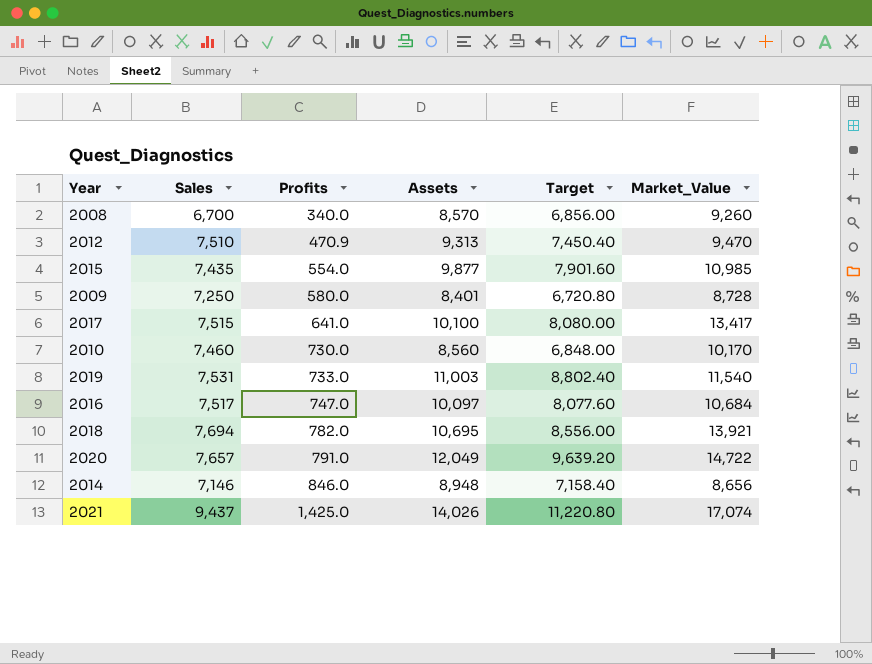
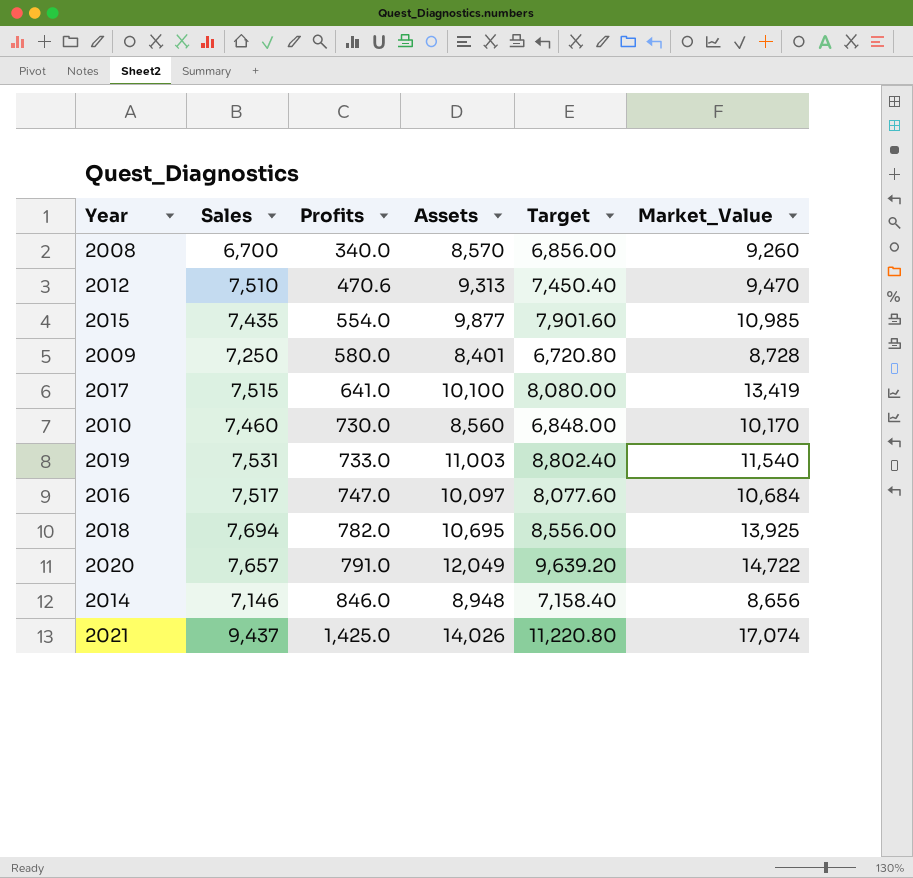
2012 | Profits: 470.9 -> 470.6
2017 | Market_Value: 13,417 -> 13,419
2018 | Market_Value: 13,921 -> 13,925

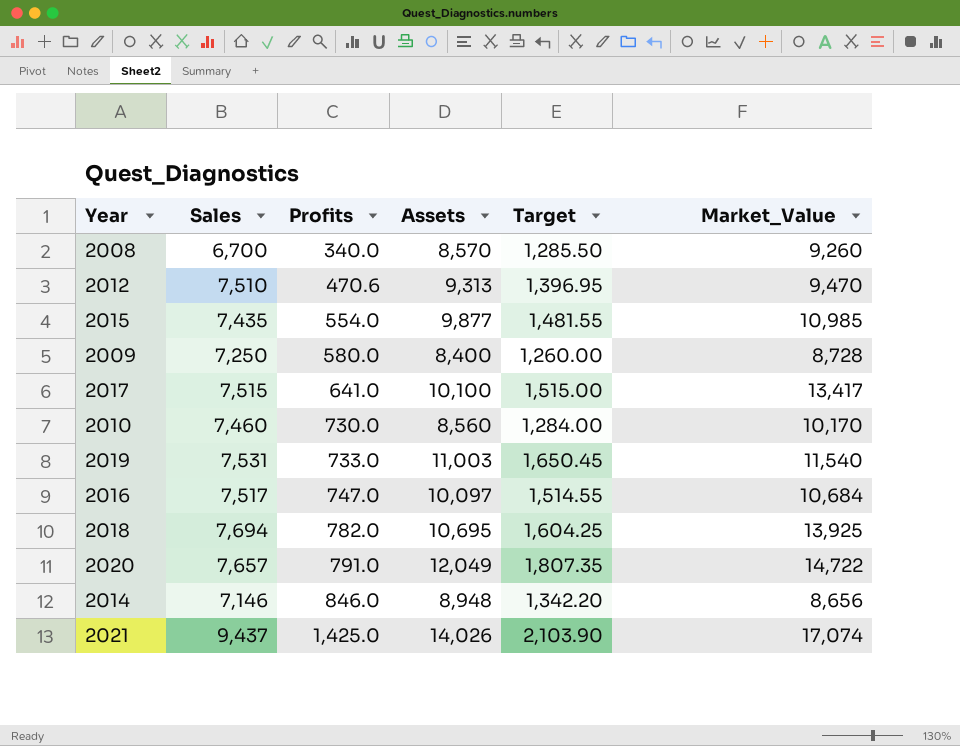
column Target | formula: [Assets] * 0.8 -> [Assets] * 0.15
2009 | Assets: 8,401 -> 8,400
2017 | Market_Value: 13,419 -> 13,417

